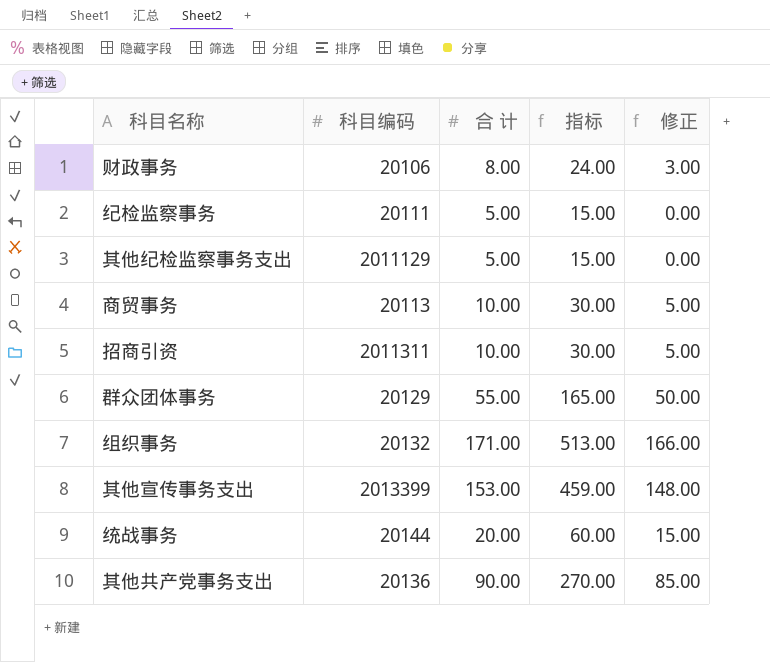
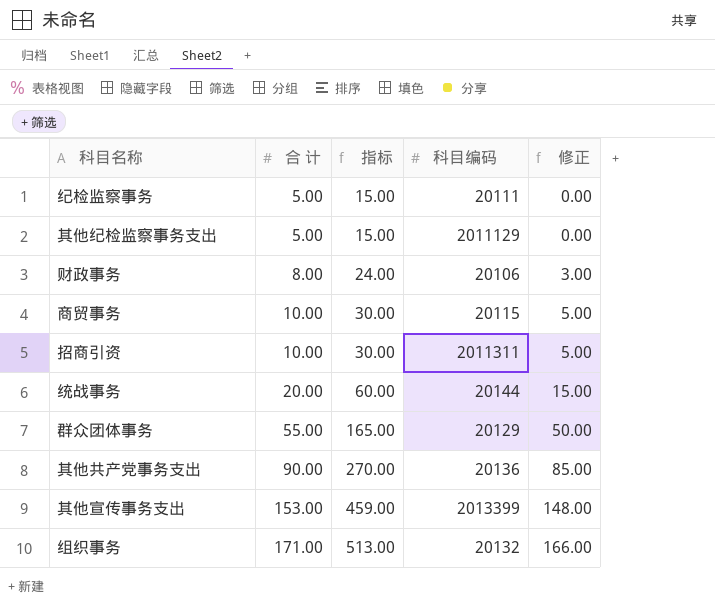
row order: none -> 合 计 ascending
column 科目编码 | position: 2 -> 4
商贸事务 | 科目编码: 20113 -> 20115

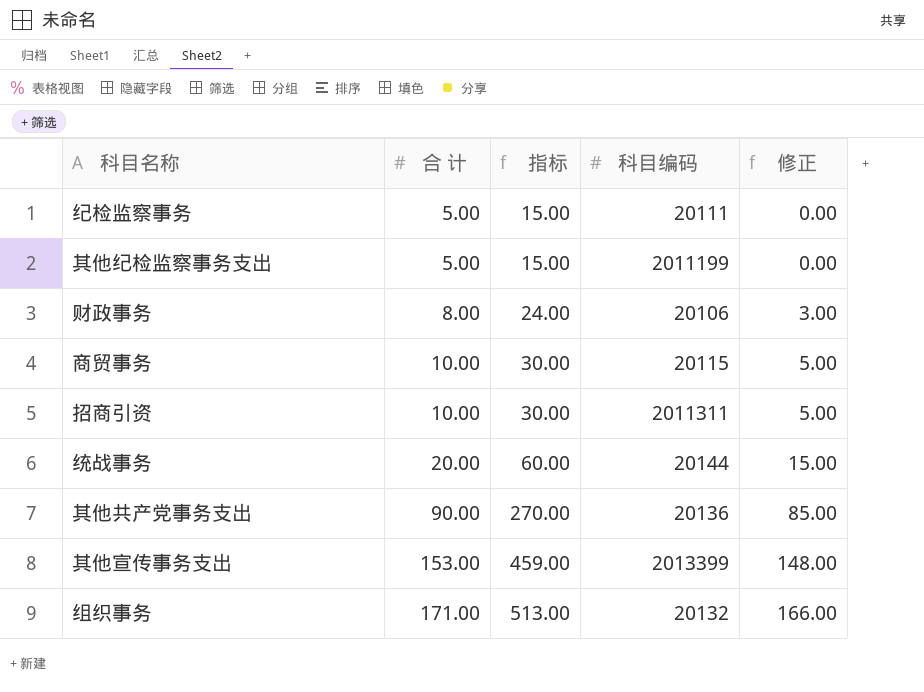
row 群众团体事务: 55.00 | 165.00 | 20129 | 50.00 -> none
其他纪检监察事务支出 | 科目编码: 2011129 -> 2011199

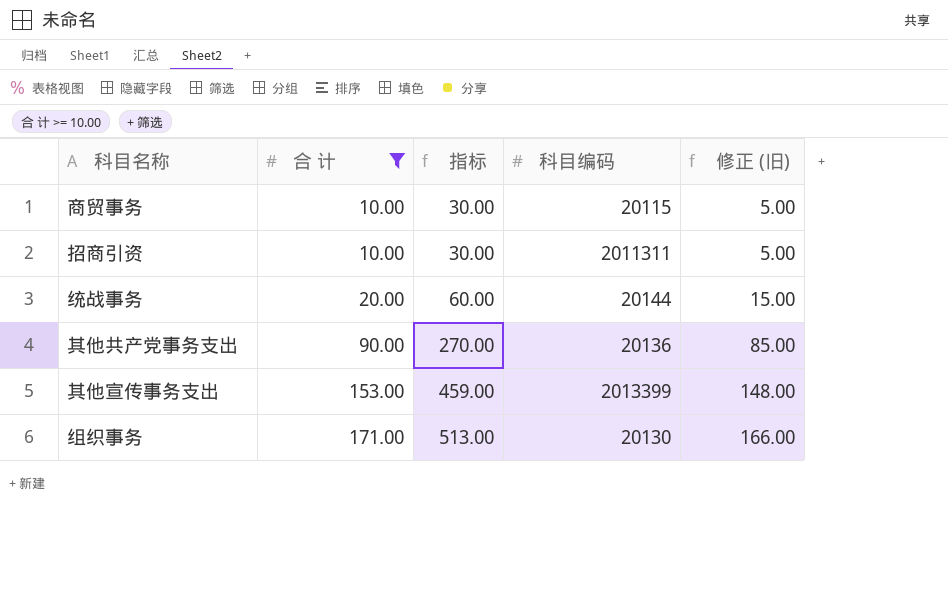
filter: none -> 合 计 >= 10.00
column name: 修正 -> 修正 (旧)
组织事务 | 科目编码: 20132 -> 20130

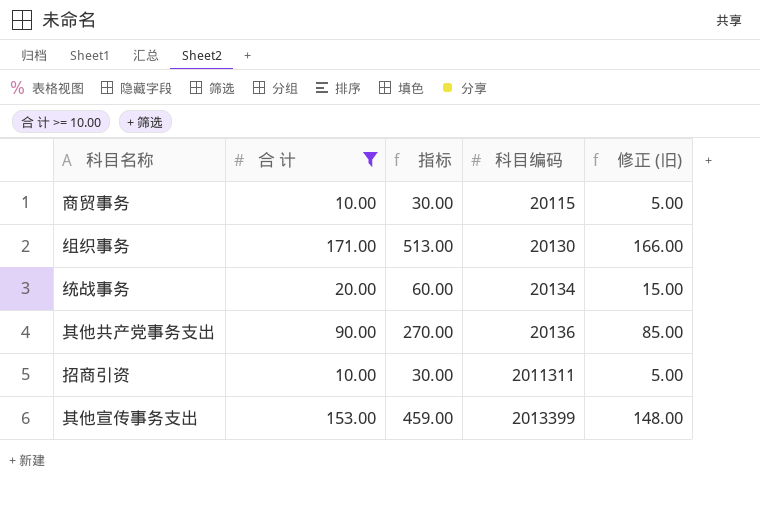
row order: 合 计 ascending -> 科目编码 ascending
统战事务 | 科目编码: 20144 -> 20134

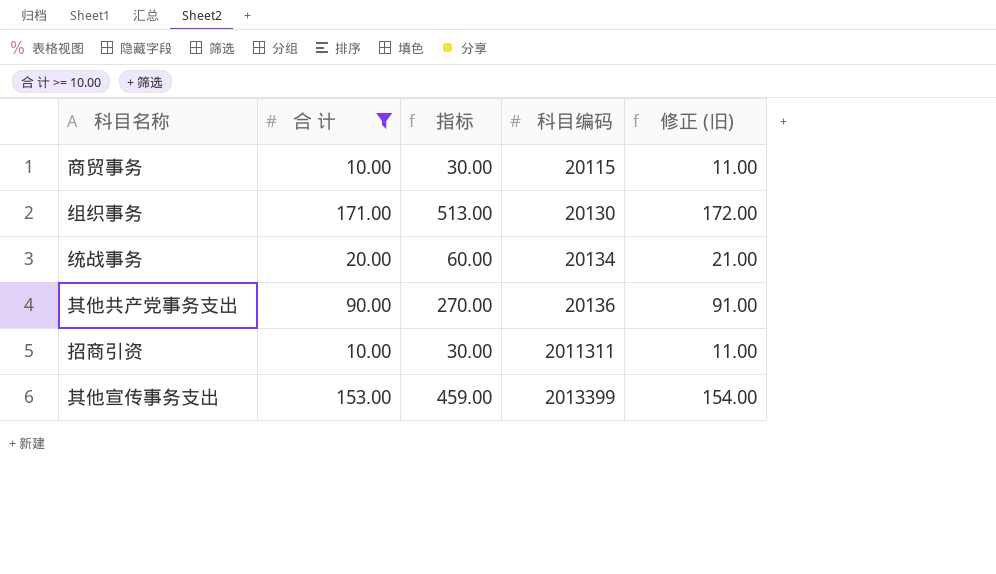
column 修正 (旧) | formula: [合 计] - 5 -> [合 计] + 1

